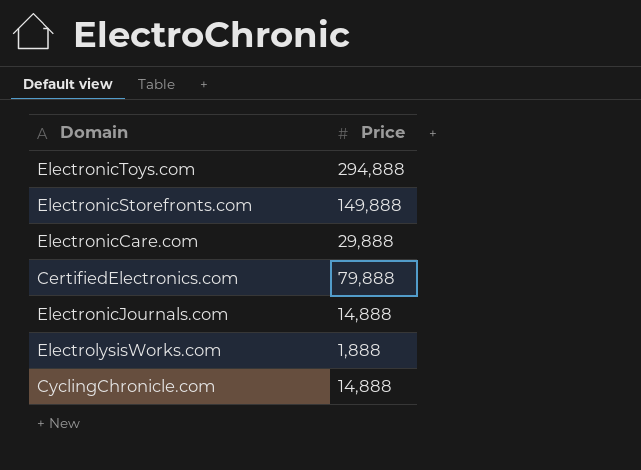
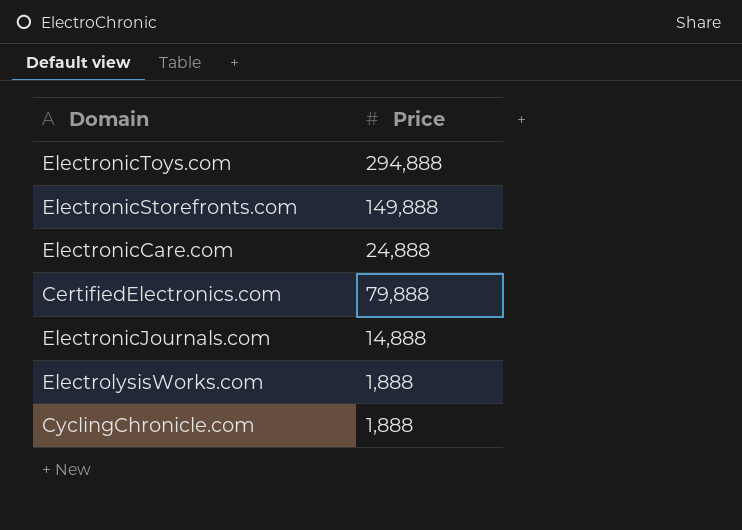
ElectronicCare.com | Price: 29,888 -> 24,888
CyclingChronicle.com | Price: 14,888 -> 1,888

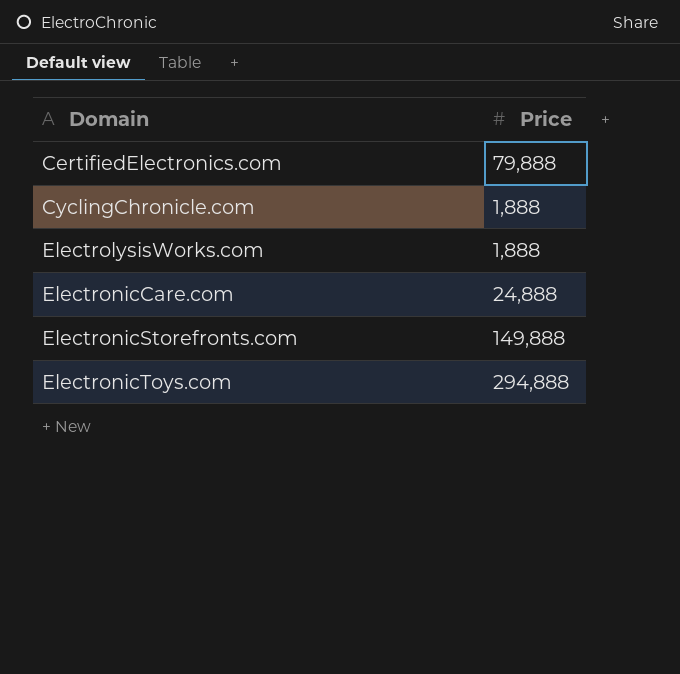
row order: none -> Domain ascending
row ElectronicJournals.com: 14,888 -> none

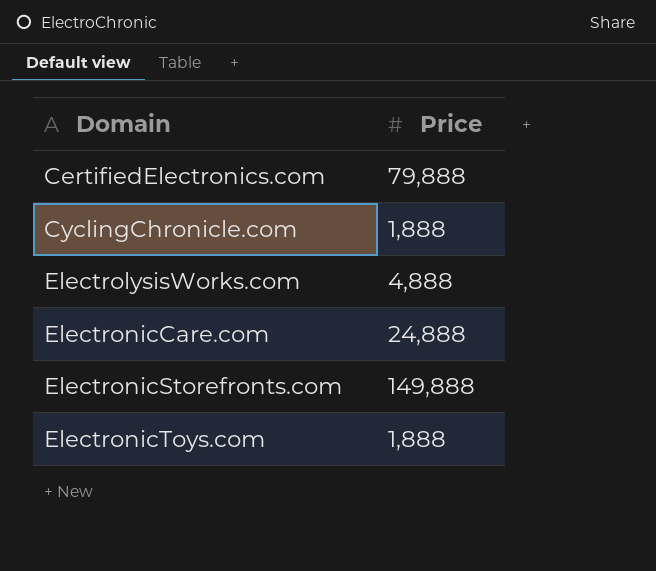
ElectrolysisWorks.com | Price: 1,888 -> 4,888
ElectronicToys.com | Price: 294,888 -> 1,888

